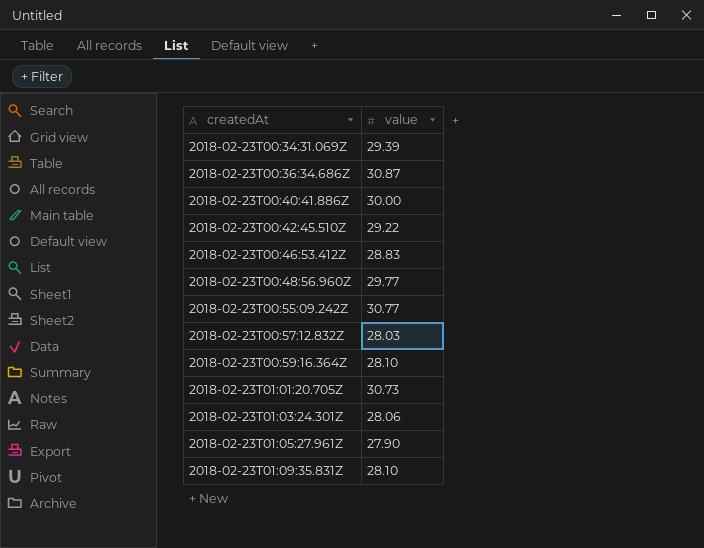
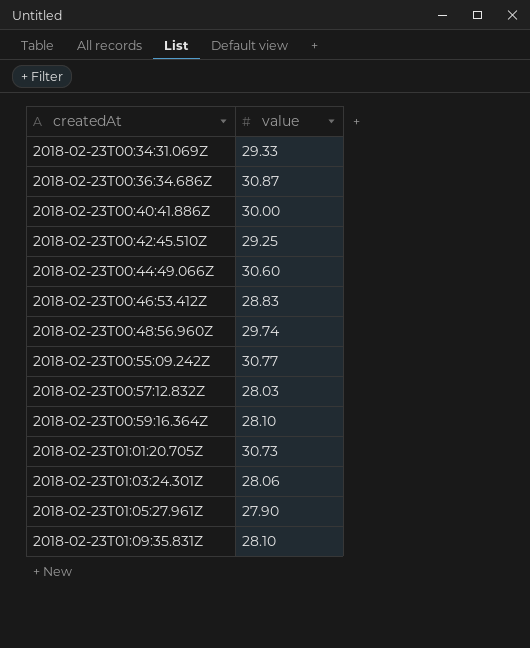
2018-02-23T00:34:31.069Z | value: 29.39 -> 29.33
2018-02-23T00:42:45.510Z | value: 29.22 -> 29.25
row 2018-02-23T00:44:49.066Z: none -> 30.60
2018-02-23T00:48:56.960Z | value: 29.77 -> 29.74

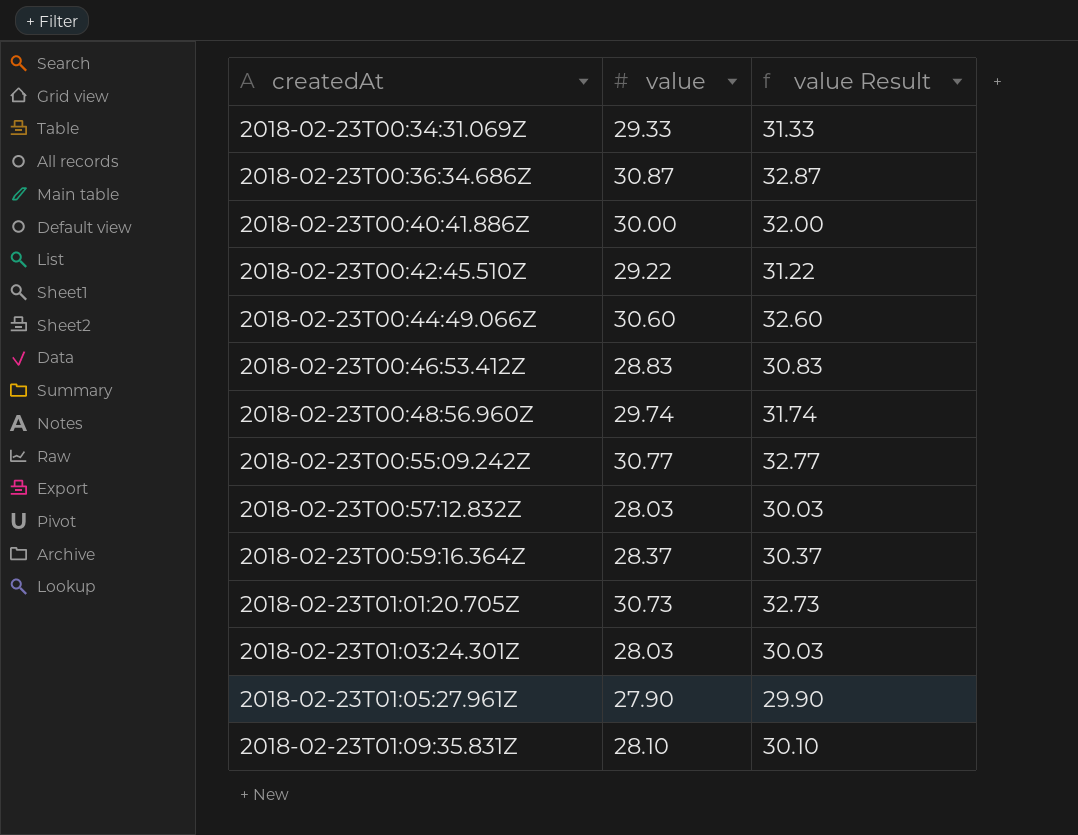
column value Result | formula: none -> [value] + 2
2018-02-23T00:42:45.510Z | value: 29.25 -> 29.22
2018-02-23T00:59:16.364Z | value: 28.10 -> 28.37
2018-02-23T01:03:24.301Z | value: 28.06 -> 28.03

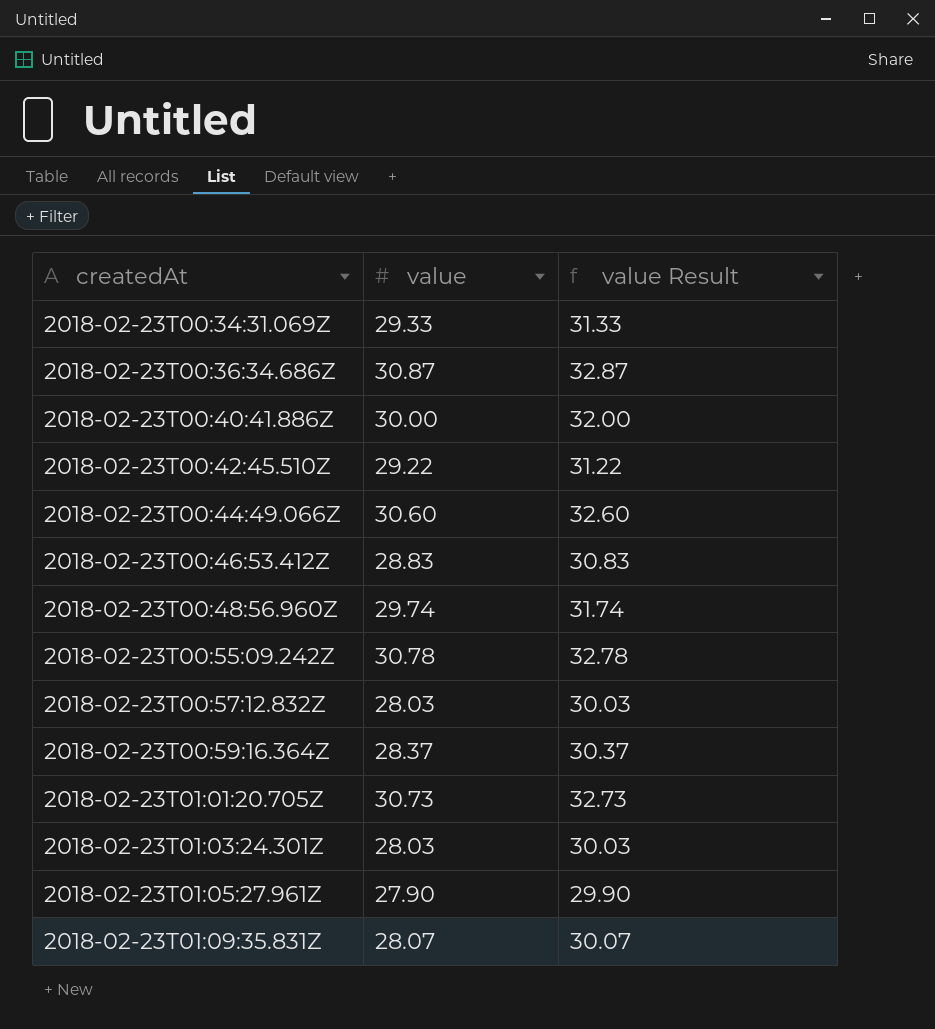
2018-02-23T00:55:09.242Z | value: 30.77 -> 30.78
2018-02-23T00:55:09.242Z | value Result: 32.77 -> 32.78
2018-02-23T01:09:35.831Z | value: 28.10 -> 28.07
2018-02-23T01:09:35.831Z | value Result: 30.10 -> 30.07

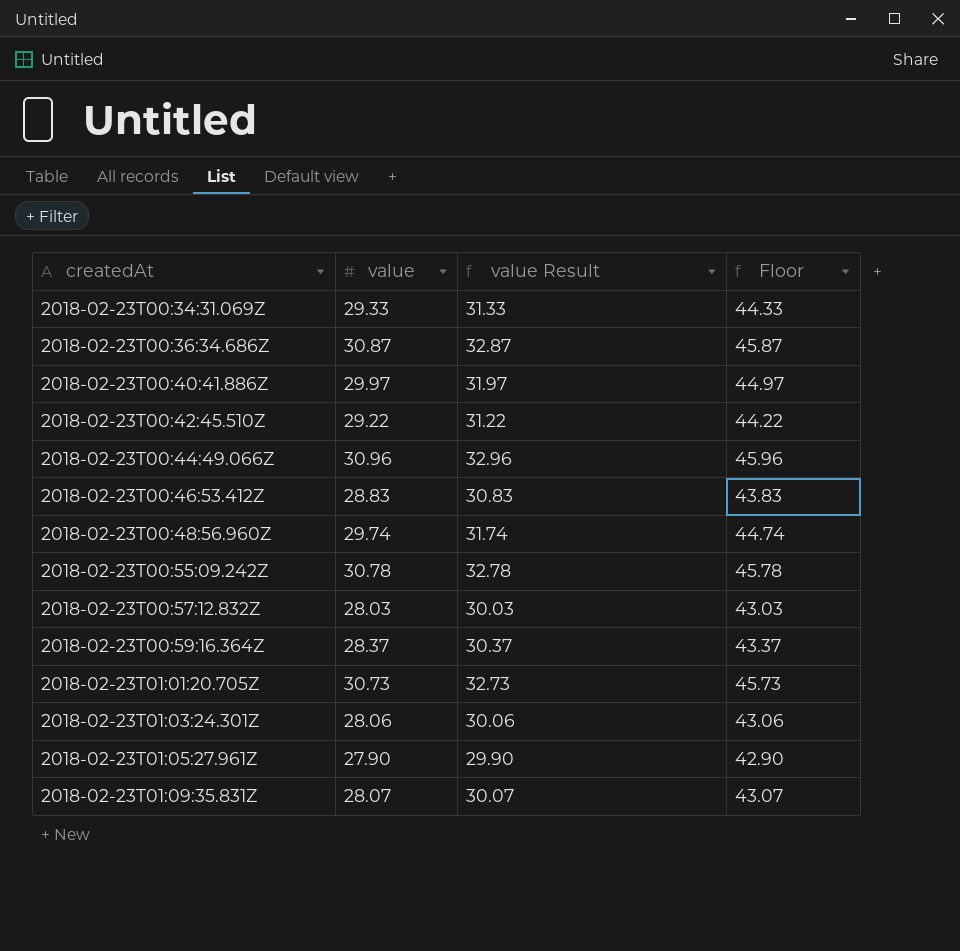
column Floor | formula: none -> [value] + 15
2018-02-23T00:40:41.886Z | value: 30.00 -> 29.97
2018-02-23T00:40:41.886Z | value Result: 32.00 -> 31.97
2018-02-23T00:44:49.066Z | value: 30.60 -> 30.96
2018-02-23T00:44:49.066Z | value Result: 32.60 -> 32.96
2018-02-23T01:03:24.301Z | value: 28.03 -> 28.06
2018-02-23T01:03:24.301Z | value Result: 30.03 -> 30.06

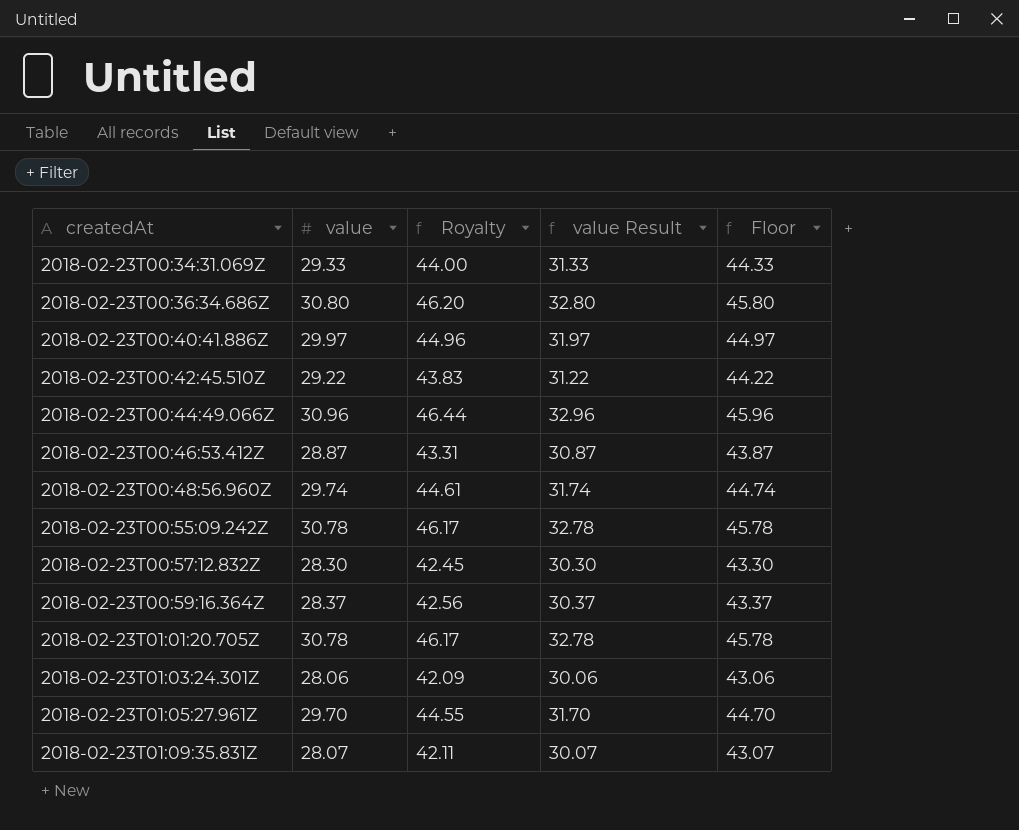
column Royalty | formula: none -> [value] * 1.5
2018-02-23T00:36:34.686Z | value: 30.87 -> 30.80
2018-02-23T00:36:34.686Z | value Result: 32.87 -> 32.80
2018-02-23T00:36:34.686Z | Floor: 45.87 -> 45.80
2018-02-23T00:46:53.412Z | value: 28.83 -> 28.87
2018-02-23T00:46:53.412Z | value Result: 30.83 -> 30.87
2018-02-23T00:46:53.412Z | Floor: 43.83 -> 43.87
2018-02-23T00:57:12.832Z | value: 28.03 -> 28.30
2018-02-23T00:57:12.832Z | value Result: 30.03 -> 30.30
2018-02-23T00:57:12.832Z | Floor: 43.03 -> 43.30
2018-02-23T01:01:20.705Z | value: 30.73 -> 30.78
2018-02-23T01:01:20.705Z | value Result: 32.73 -> 32.78
2018-02-23T01:01:20.705Z | Floor: 45.73 -> 45.78
2018-02-23T01:05:27.961Z | value: 27.90 -> 29.70
2018-02-23T01:05:27.961Z | value Result: 29.90 -> 31.70
2018-02-23T01:05:27.961Z | Floor: 42.90 -> 44.70

